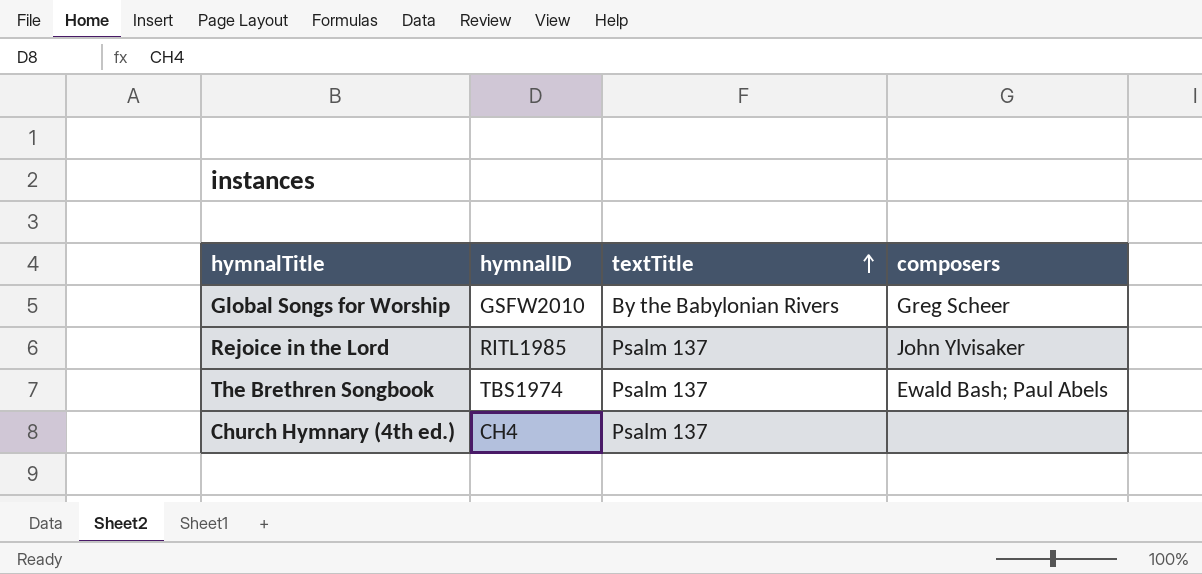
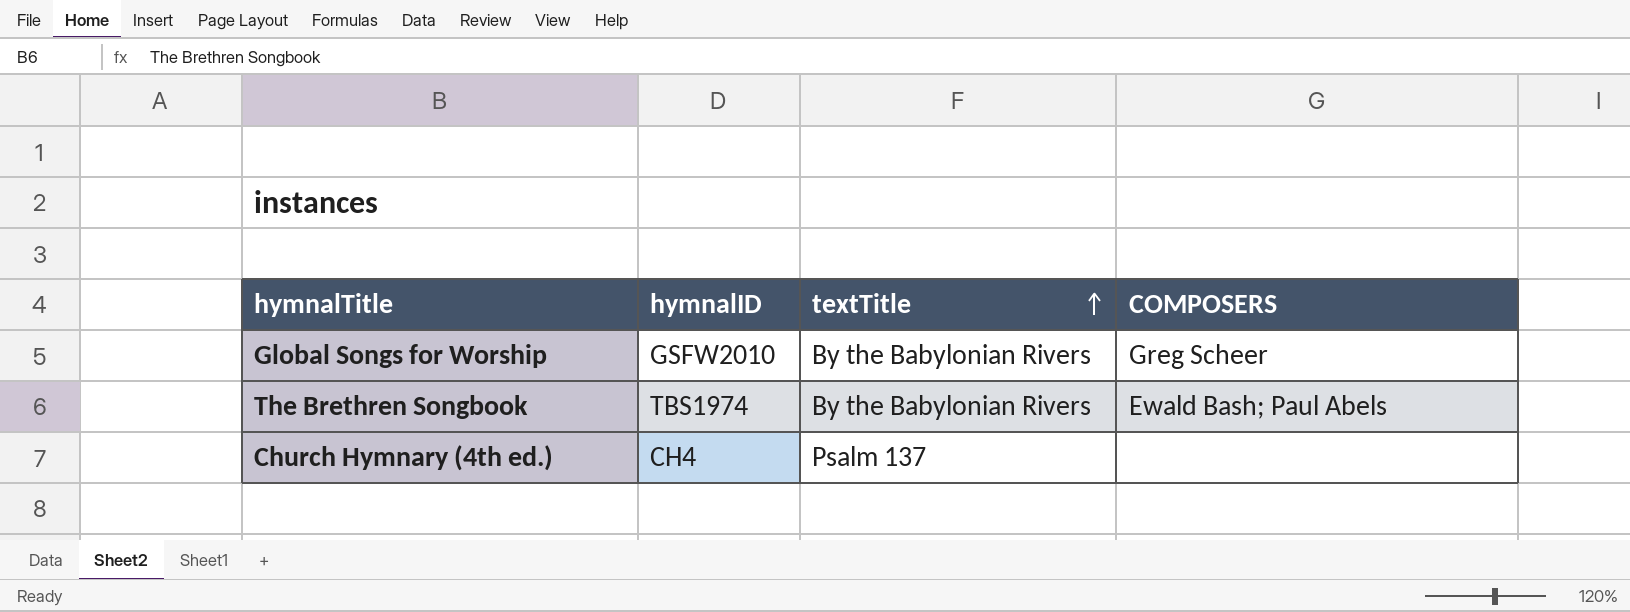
column name: composers -> COMPOSERS
row Rejoice in the Lord: RITL1985 | Psalm 137 | John Ylvisaker -> none
The Brethren Songbook | textTitle: Psalm 137 -> By the Babylonian Rivers

